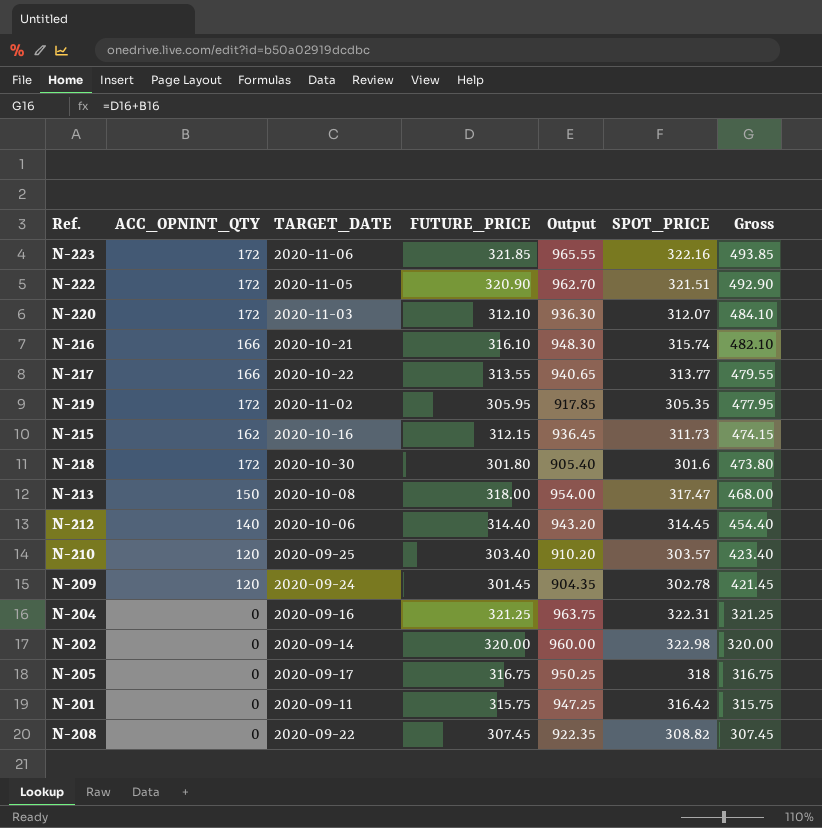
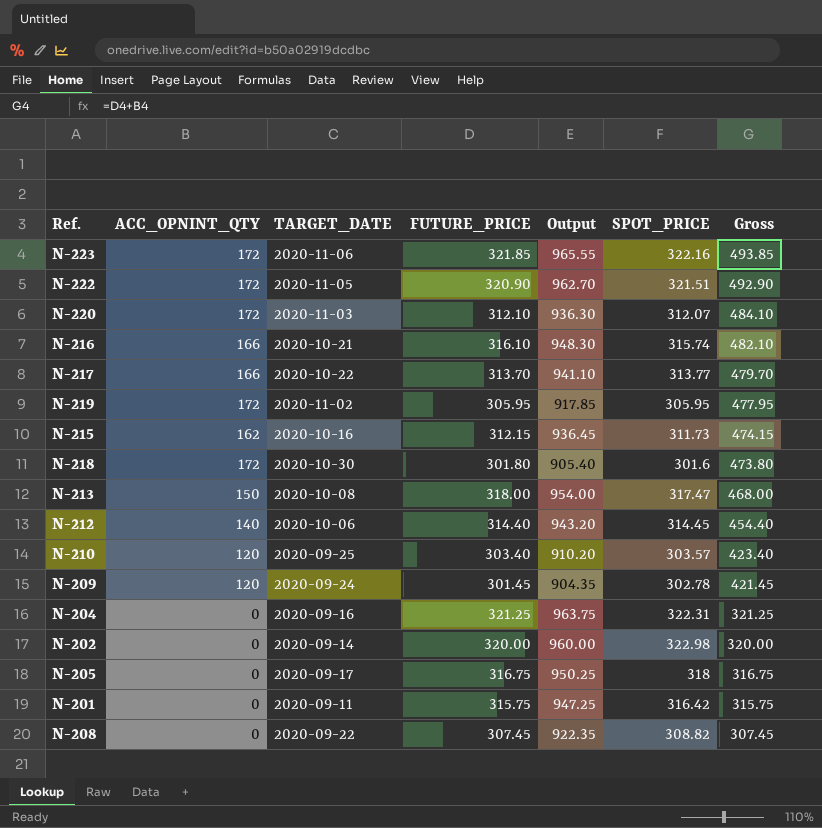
N-217 | FUTURE_PRICE: 313.55 -> 313.70
N-217 | Output: 940.65 -> 941.10
N-217 | Gross: 479.55 -> 479.70
N-219 | SPOT_PRICE: 305.35 -> 305.95

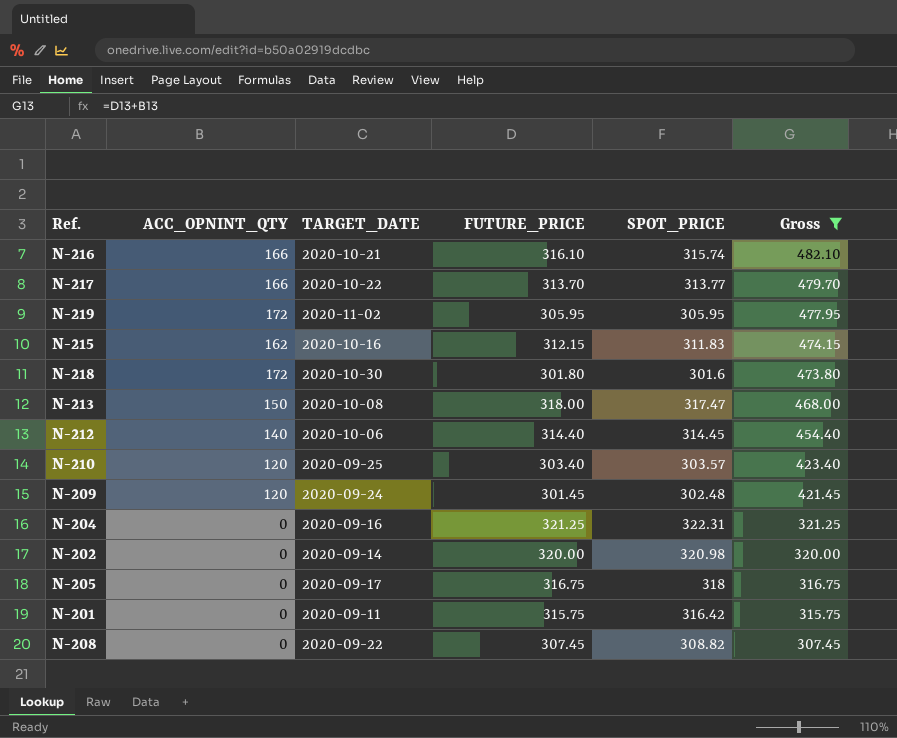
filter: none -> Gross <= 482.10
column Output | formula: [FUTURE_PRICE] * 3 -> none
N-215 | SPOT_PRICE: 311.73 -> 311.83
N-209 | SPOT_PRICE: 302.78 -> 302.48
N-202 | SPOT_PRICE: 322.98 -> 320.98

